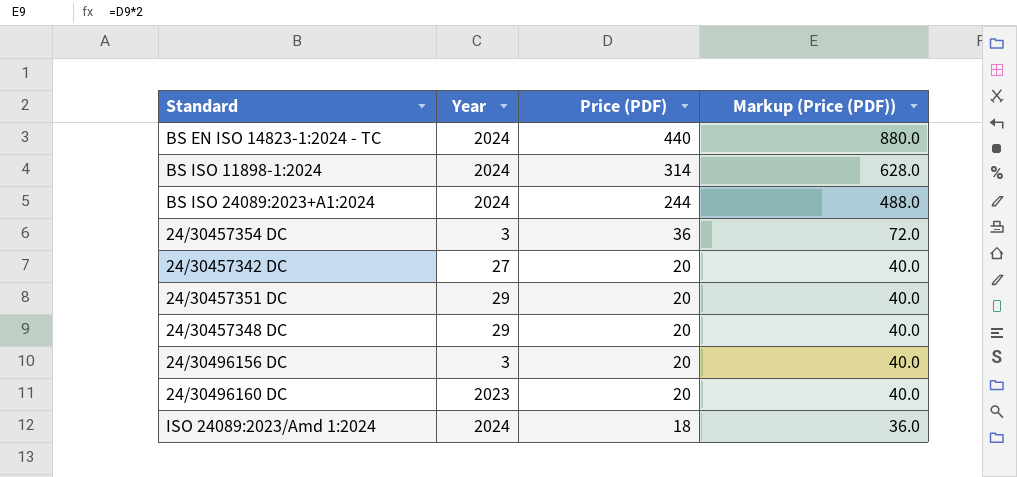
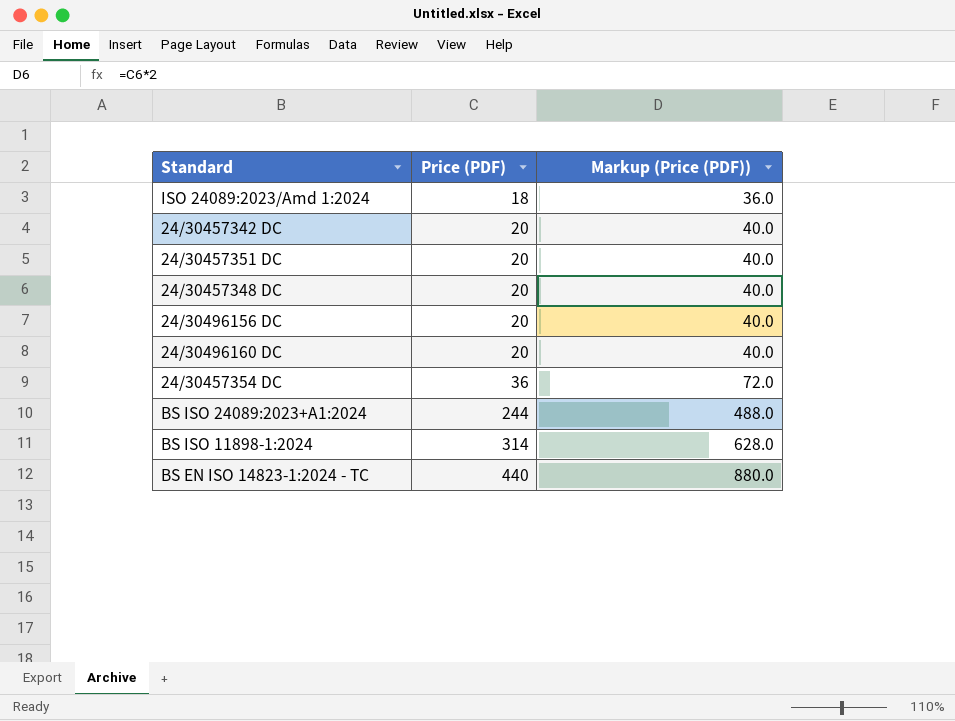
row order: Price (PDF) descending -> Price (PDF) ascending
column Year | position: 2 -> none

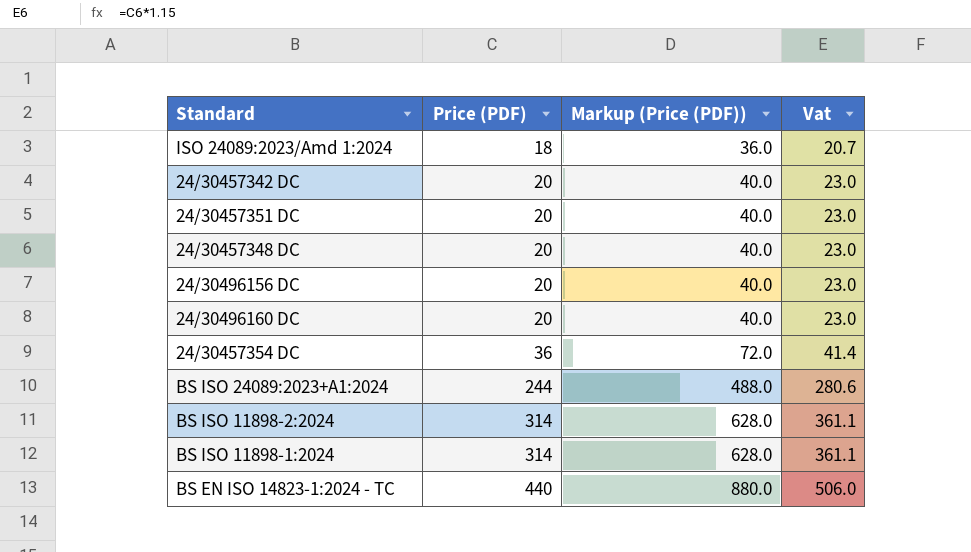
column Vat | formula: none -> [Price (PDF)] * 1.15
row BS ISO 11898-2:2024: none -> 314 | 628.0 | 361.1

